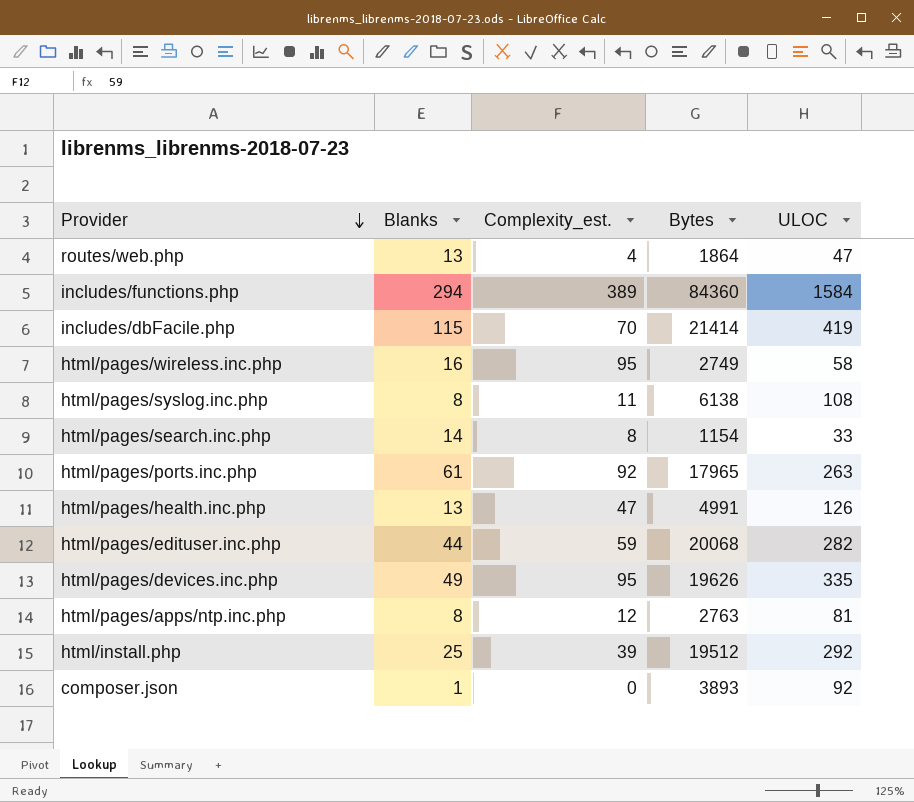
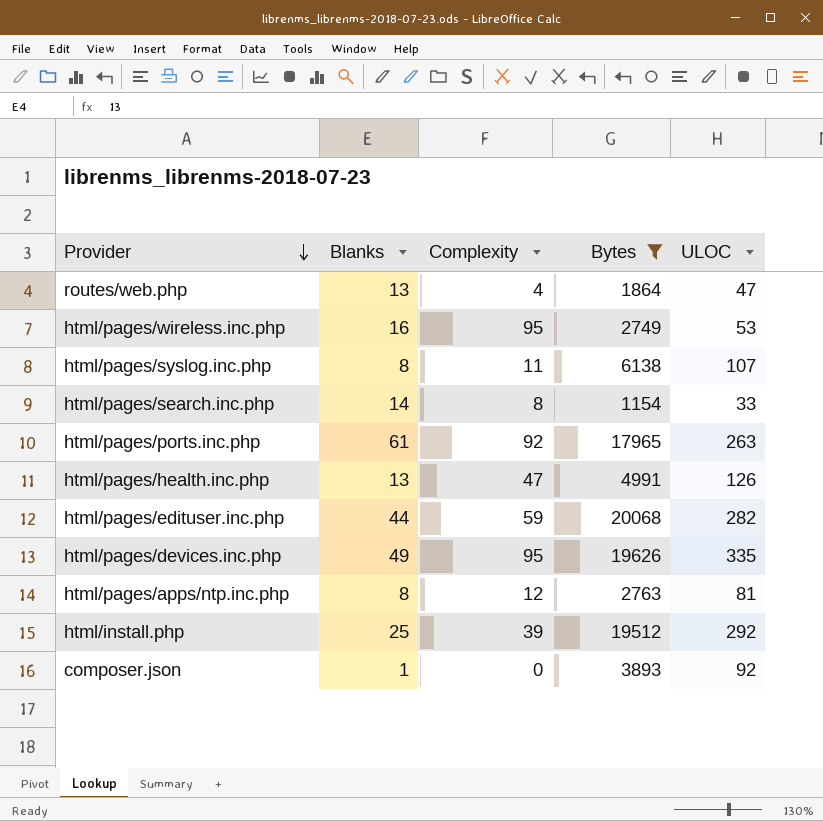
filter: none -> Bytes <= 20068
column name: Complexity_est. -> Complexity
html/pages/wireless.inc.php | ULOC: 58 -> 53
html/pages/syslog.inc.php | ULOC: 108 -> 107

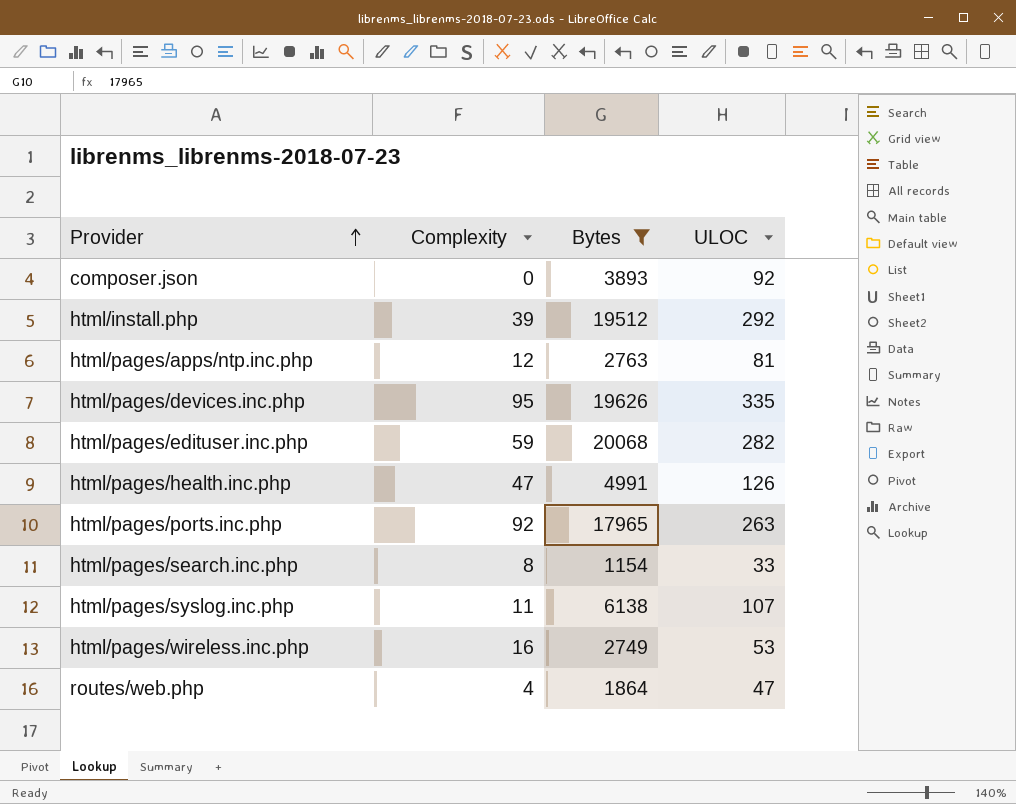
row order: Provider descending -> Provider ascending
column Blanks | position: 2 -> none
html/pages/wireless.inc.php | Complexity: 95 -> 16

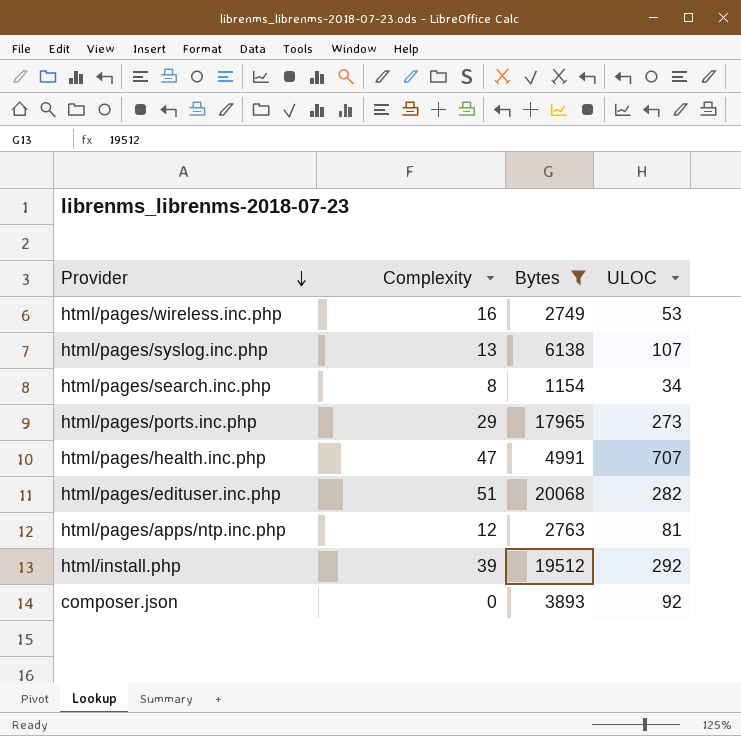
row order: Provider ascending -> Provider descending
row html/pages/devices.inc.php: 95 | 19626 | 335 -> none
row routes/web.php: 4 | 1864 | 47 -> none
html/pages/syslog.inc.php | Complexity: 11 -> 13
html/pages/search.inc.php | ULOC: 33 -> 34
html/pages/ports.inc.php | Complexity: 92 -> 29
html/pages/ports.inc.php | ULOC: 263 -> 273
html/pages/health.inc.php | ULOC: 126 -> 707
html/pages/edituser.inc.php | Complexity: 59 -> 51

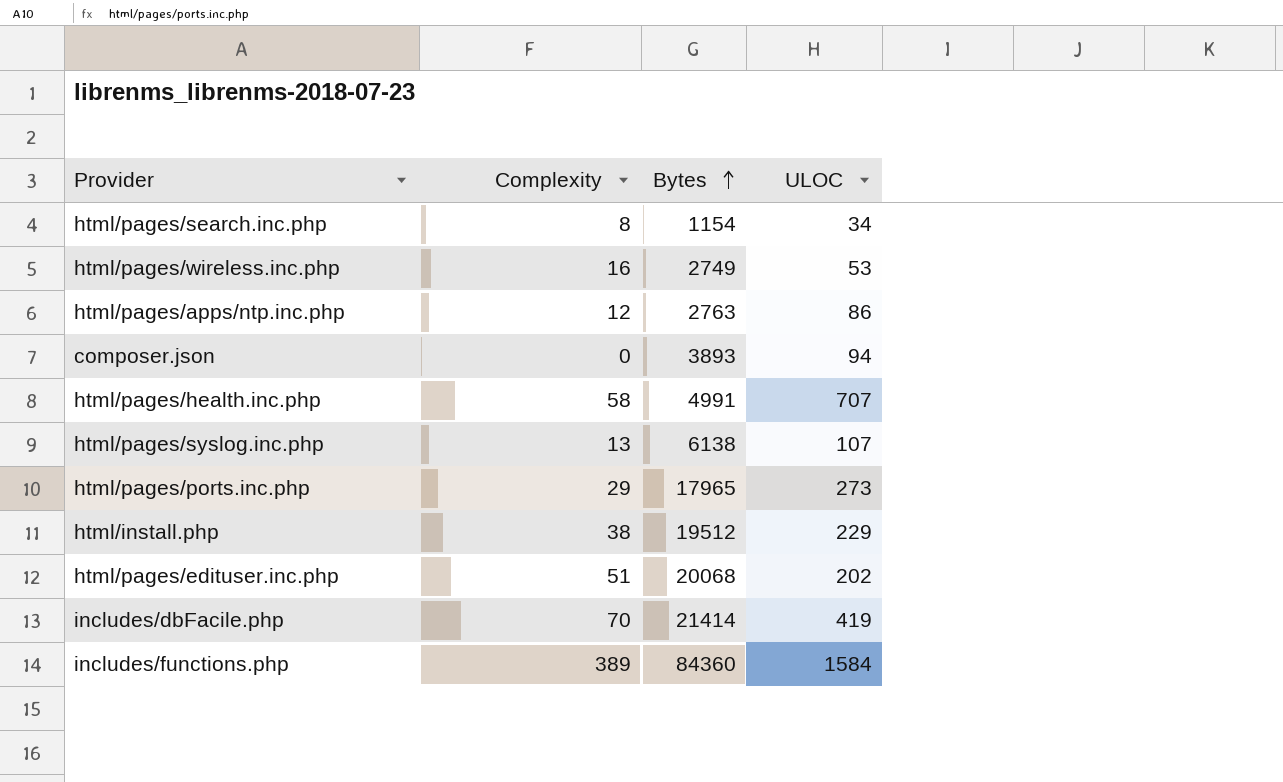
filter: Bytes <= 20068 -> none
row order: Provider descending -> Bytes ascending
html/pages/apps/ntp.inc.php | ULOC: 81 -> 86
composer.json | ULOC: 92 -> 94
html/pages/health.inc.php | Complexity: 47 -> 58
html/install.php | Complexity: 39 -> 38
html/install.php | ULOC: 292 -> 229
html/pages/edituser.inc.php | ULOC: 282 -> 202

